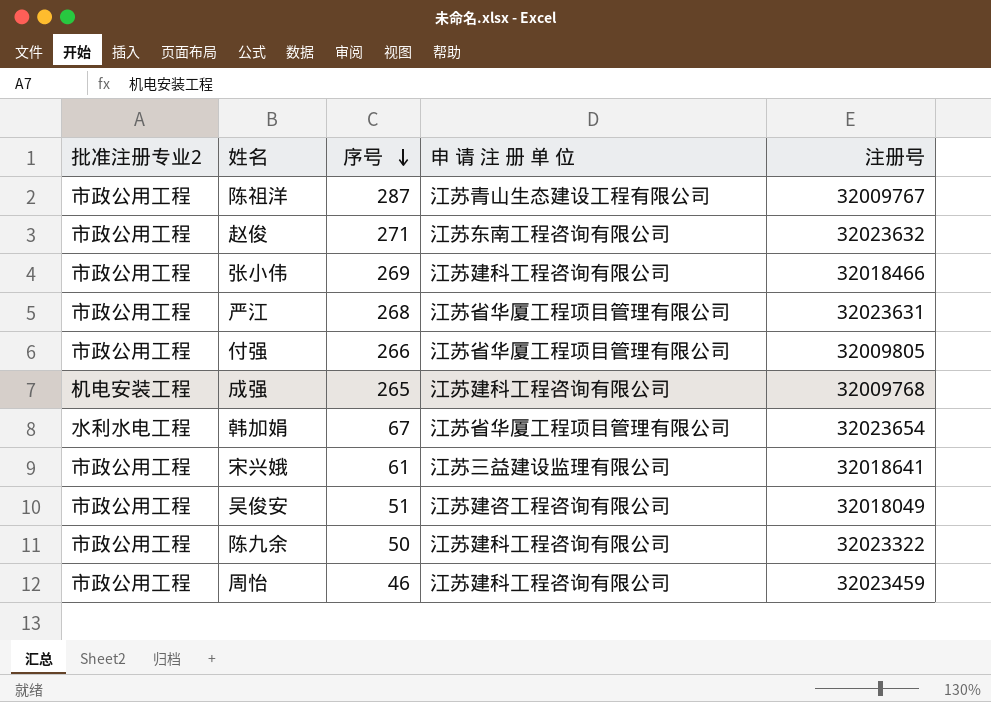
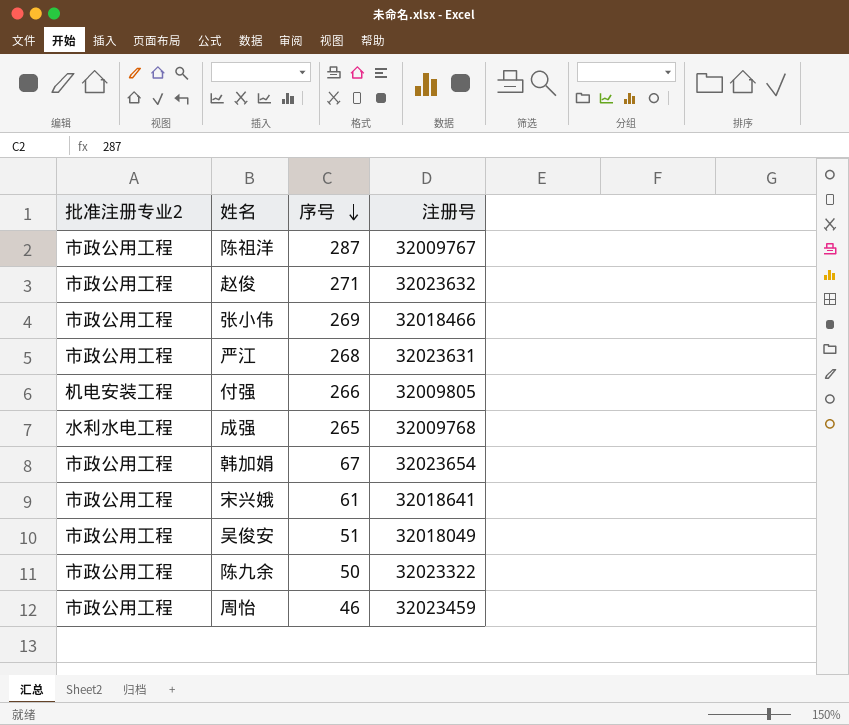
column 申 请 注 册 单 位 | position: 4 -> none
付强 | 批准注册专业2: 市政公用工程 -> 机电安装工程
成强 | 批准注册专业2: 机电安装工程 -> 水利水电工程
韩加娟 | 批准注册专业2: 水利水电工程 -> 市政公用工程

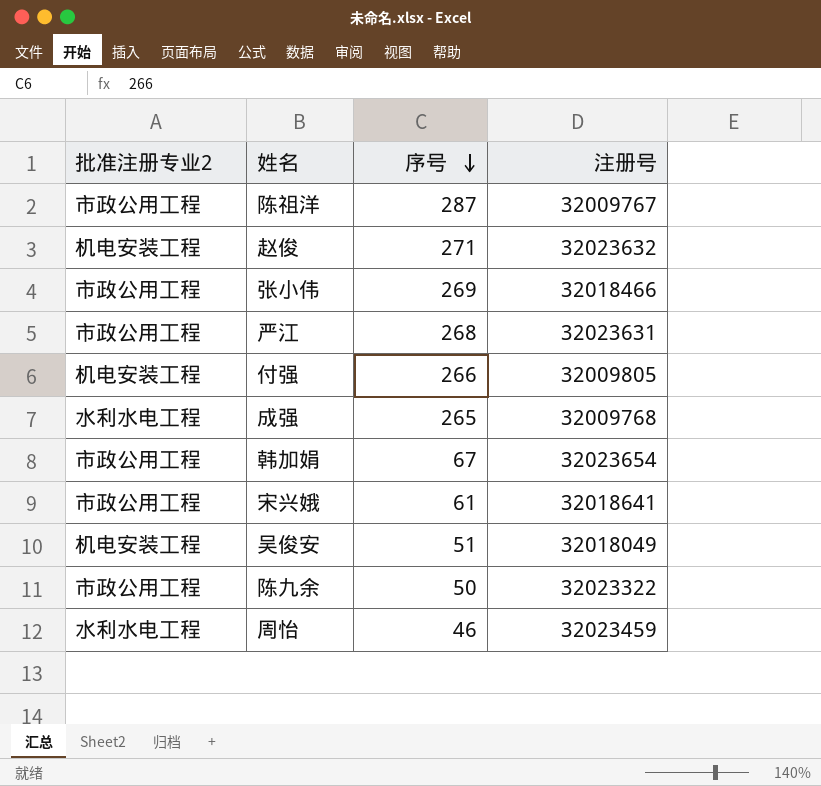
赵俊 | 批准注册专业2: 市政公用工程 -> 机电安装工程
吴俊安 | 批准注册专业2: 市政公用工程 -> 机电安装工程
周怡 | 批准注册专业2: 市政公用工程 -> 水利水电工程

